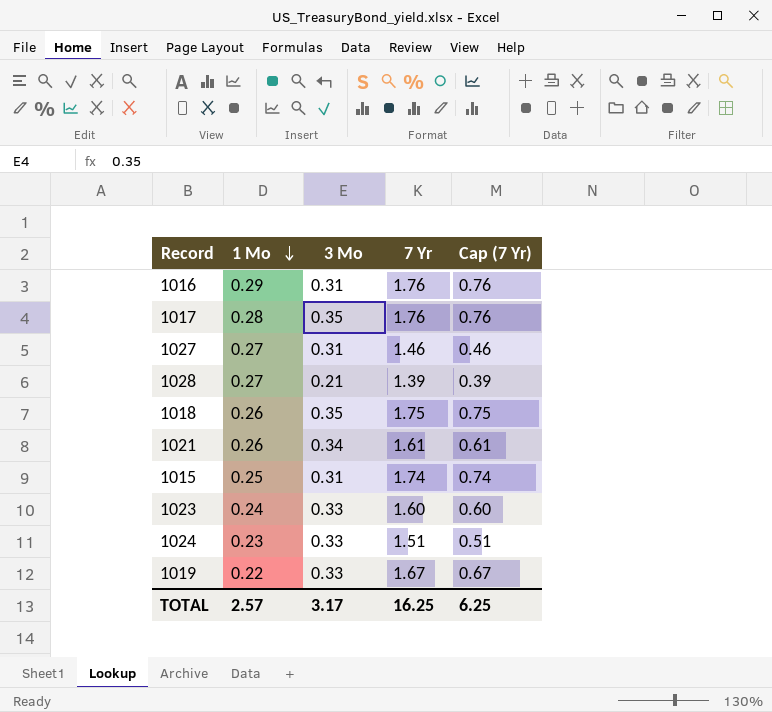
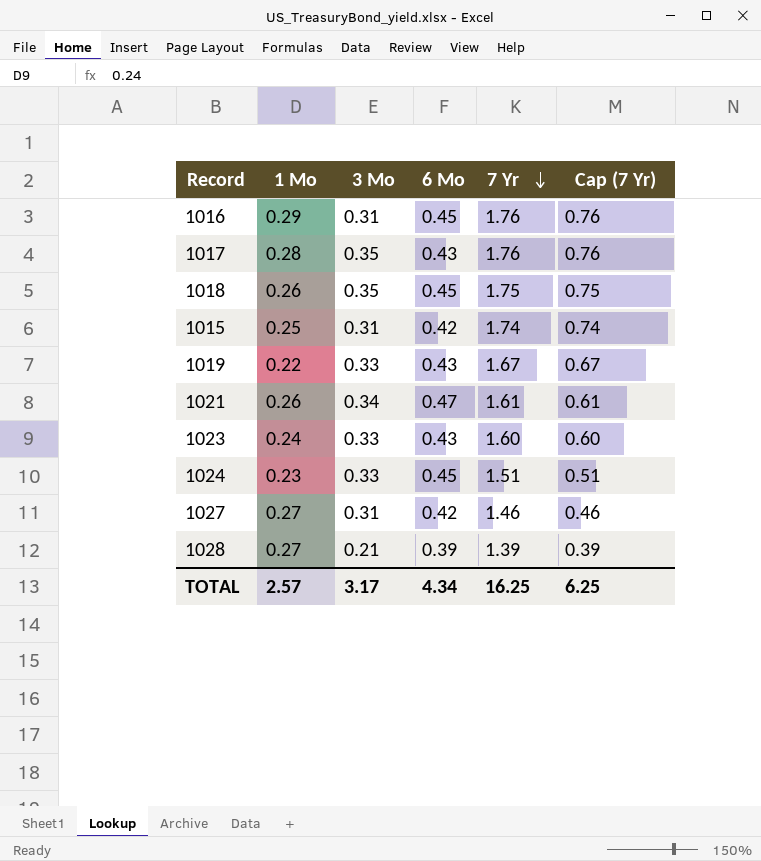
row order: 1 Mo descending -> 7 Yr descending
column 6 Mo | position: none -> 4

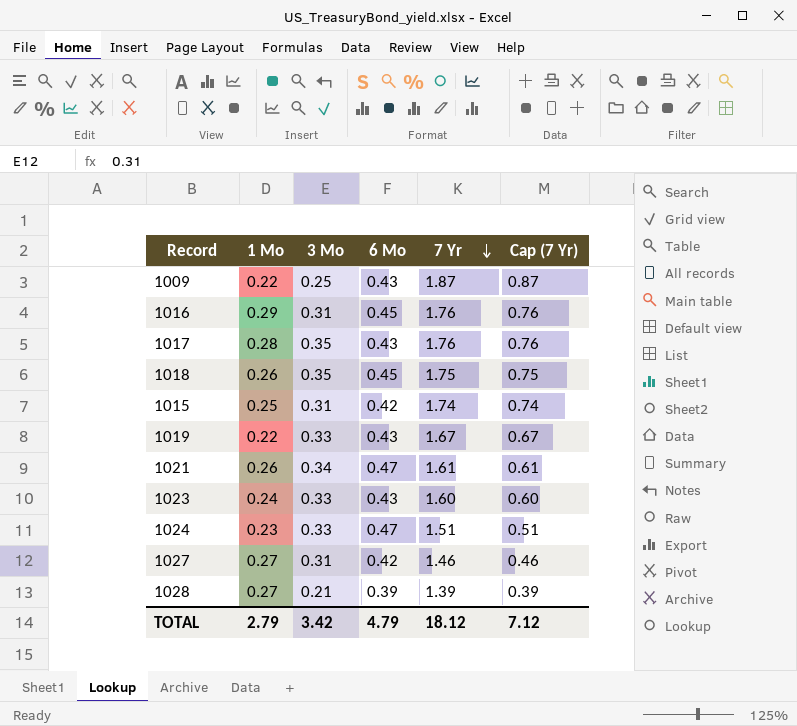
row 1009: none -> 0.22 | 0.25 | 0.43 | 1.87 | 0.87
1024 | 6 Mo: 0.45 -> 0.47
TOTAL | 1 Mo: 2.57 -> 2.79
TOTAL | 3 Mo: 3.17 -> 3.42
TOTAL | 6 Mo: 4.34 -> 4.79
TOTAL | 7 Yr: 16.25 -> 18.12
TOTAL | Cap (7 Yr): 6.25 -> 7.12

